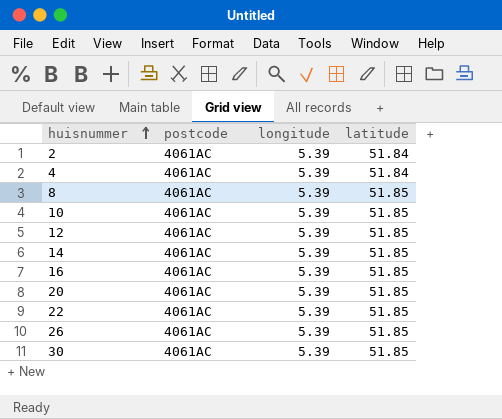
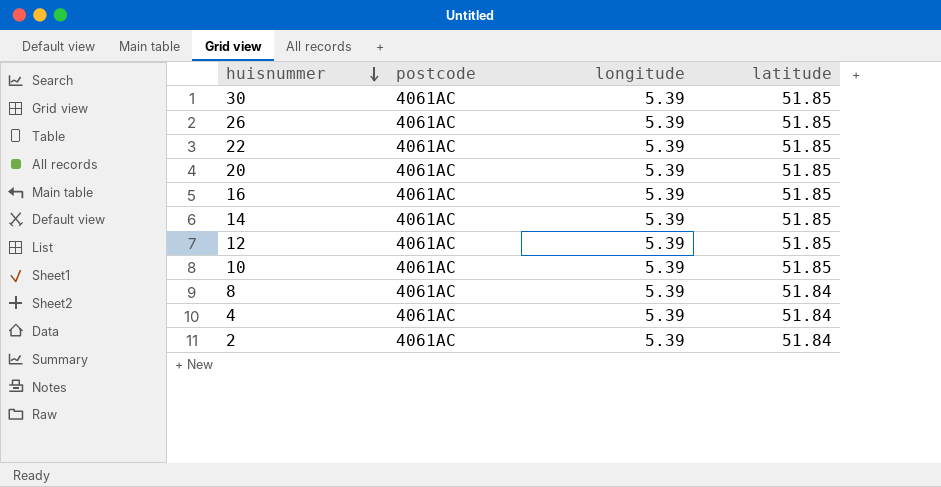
row order: huisnummer ascending -> huisnummer descending
8 | latitude: 51.85 -> 51.84

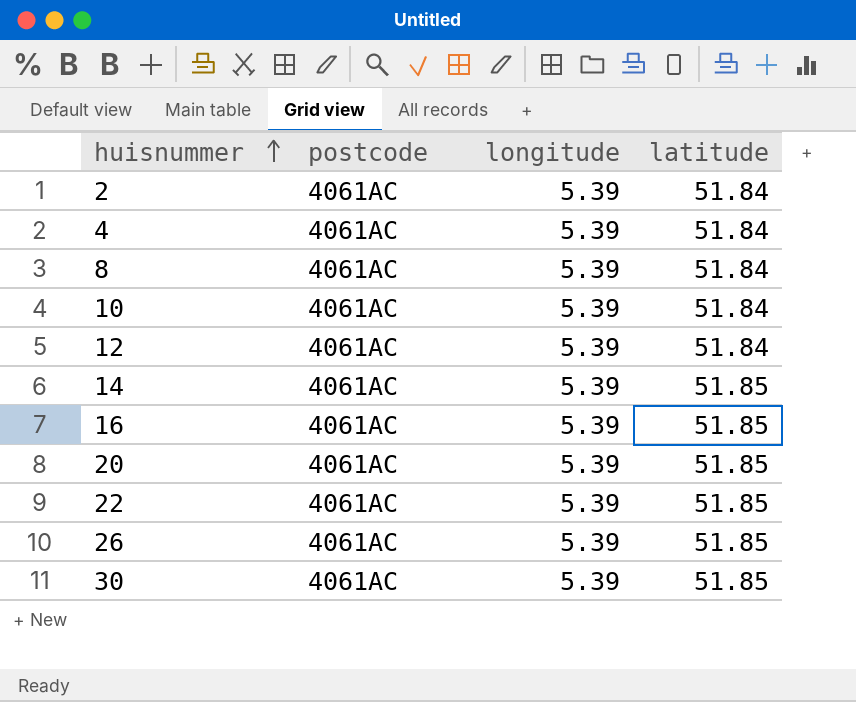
row order: huisnummer descending -> huisnummer ascending
10 | latitude: 51.85 -> 51.84
12 | latitude: 51.85 -> 51.84

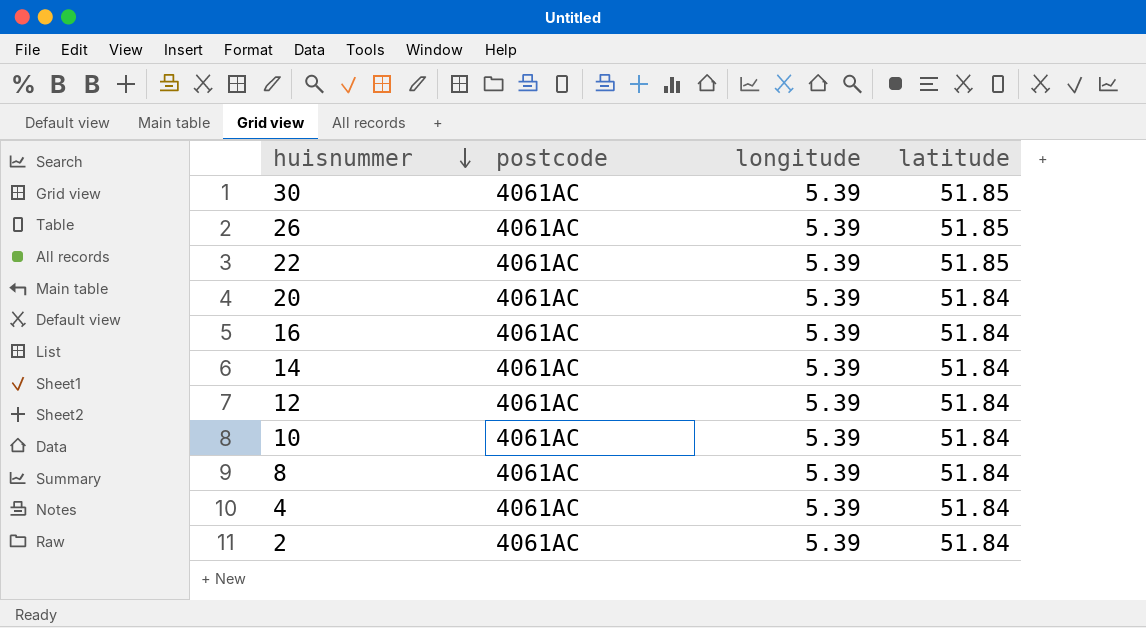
row order: huisnummer ascending -> huisnummer descending
20 | latitude: 51.85 -> 51.84
16 | latitude: 51.85 -> 51.84
14 | latitude: 51.85 -> 51.84

